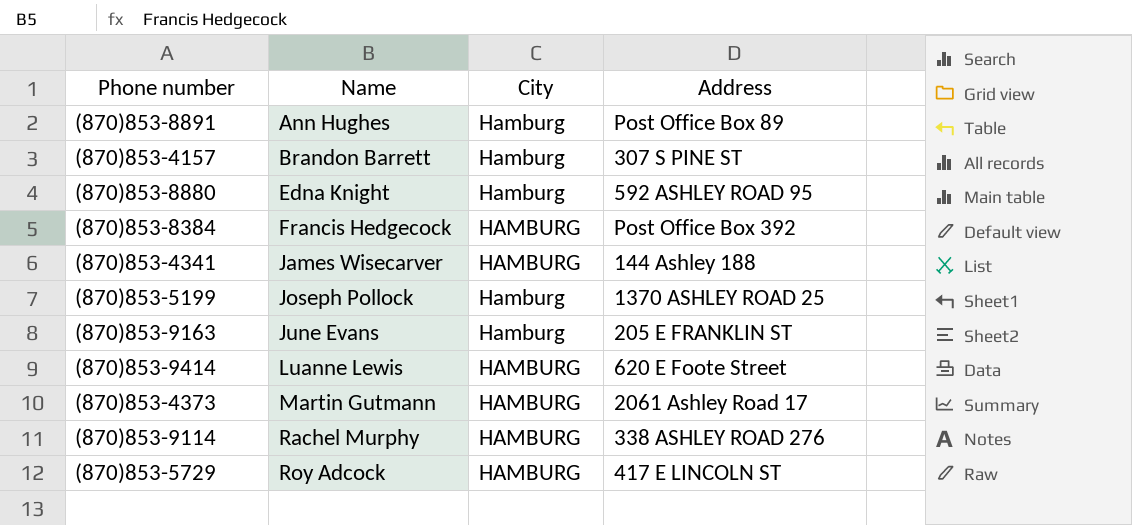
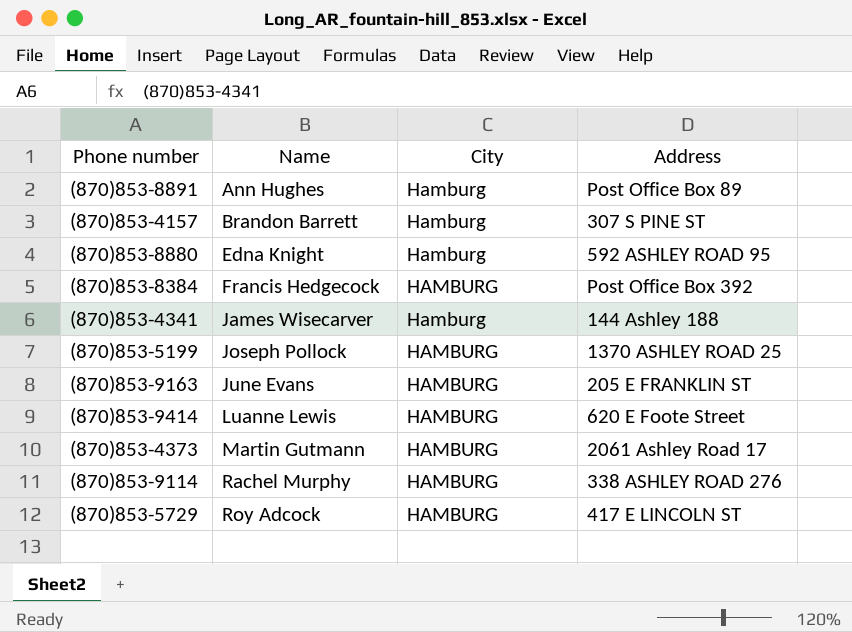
(870)853-4341 | City: HAMBURG -> Hamburg
(870)853-5199 | City: Hamburg -> HAMBURG
(870)853-9163 | City: Hamburg -> HAMBURG

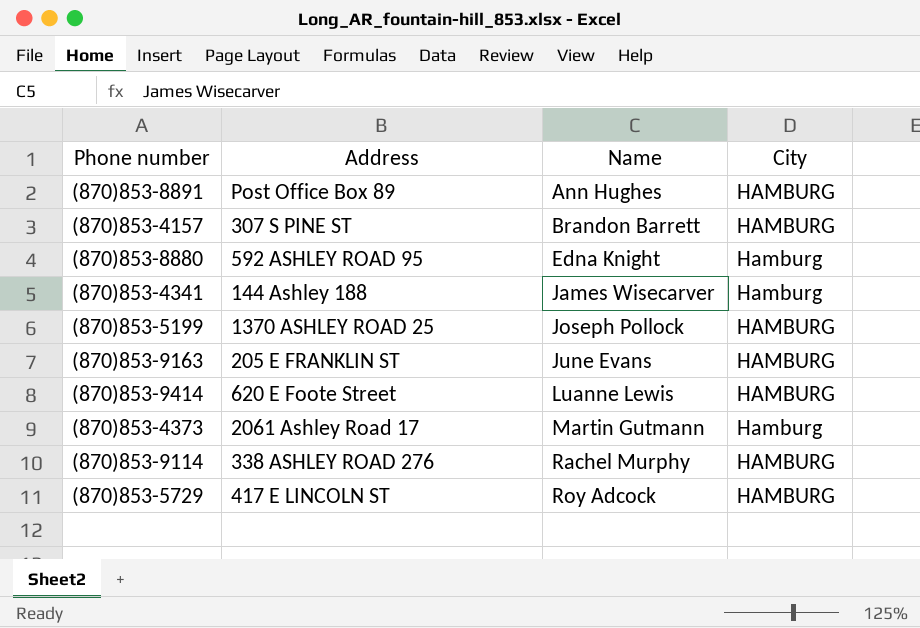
column Address | position: 4 -> 2
row (870)853-8384: Francis Hedgecock | HAMBURG | Post Office Box 392 -> none
(870)853-8891 | City: Hamburg -> HAMBURG
(870)853-4157 | City: Hamburg -> HAMBURG
(870)853-4373 | City: HAMBURG -> Hamburg

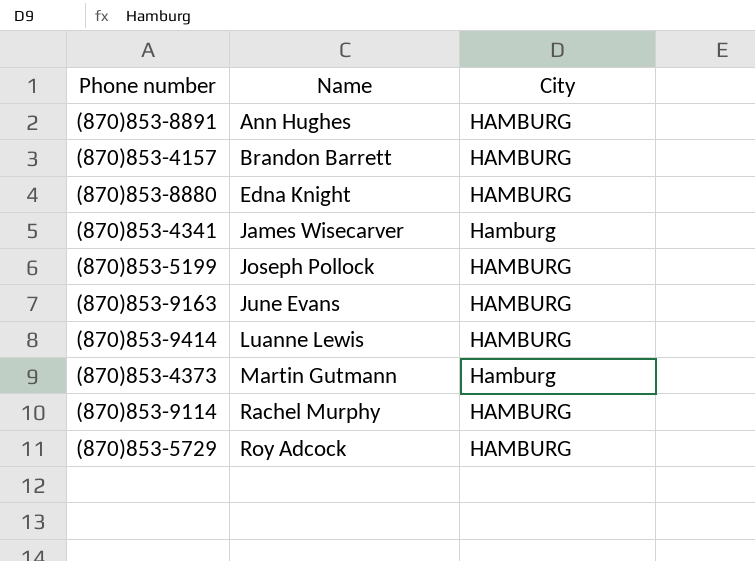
column Address | position: 2 -> none
(870)853-8880 | City: Hamburg -> HAMBURG

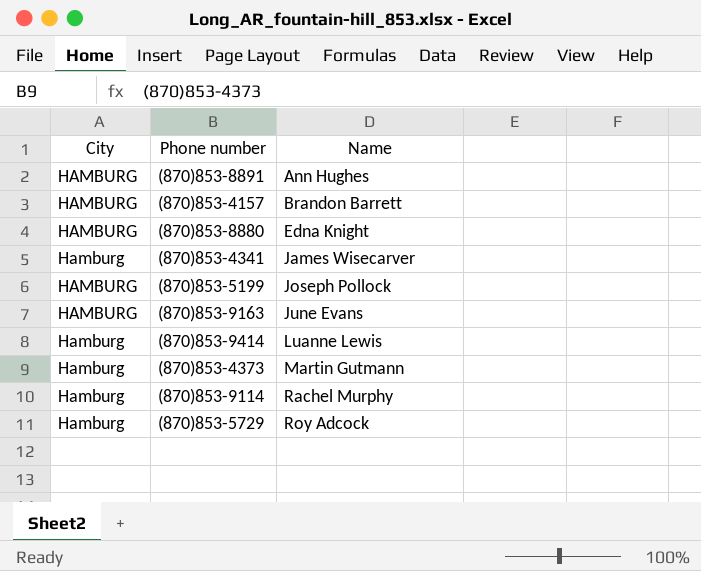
column City | position: 3 -> 1
(870)853-9414 | City: HAMBURG -> Hamburg
(870)853-9114 | City: HAMBURG -> Hamburg
(870)853-5729 | City: HAMBURG -> Hamburg

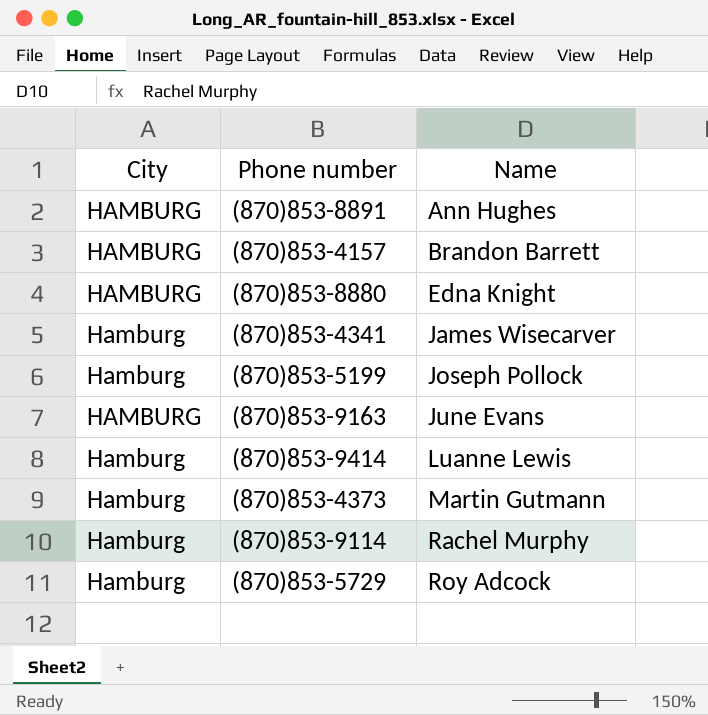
(870)853-5199 | City: HAMBURG -> Hamburg

